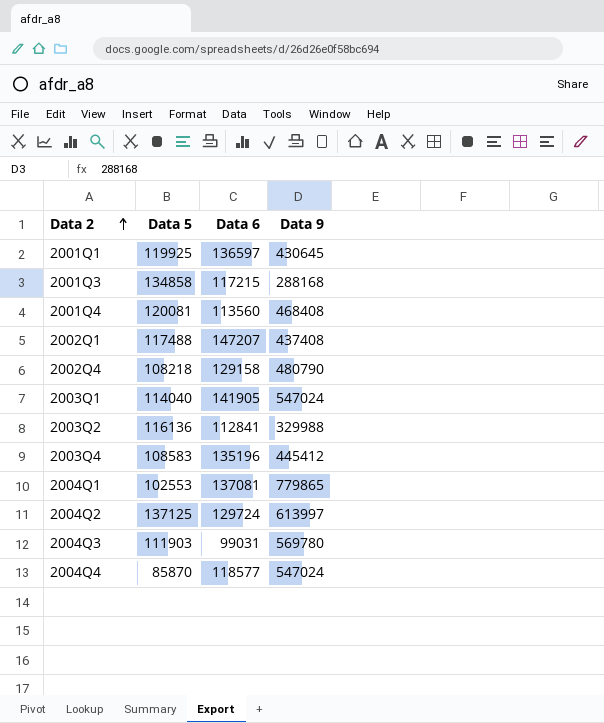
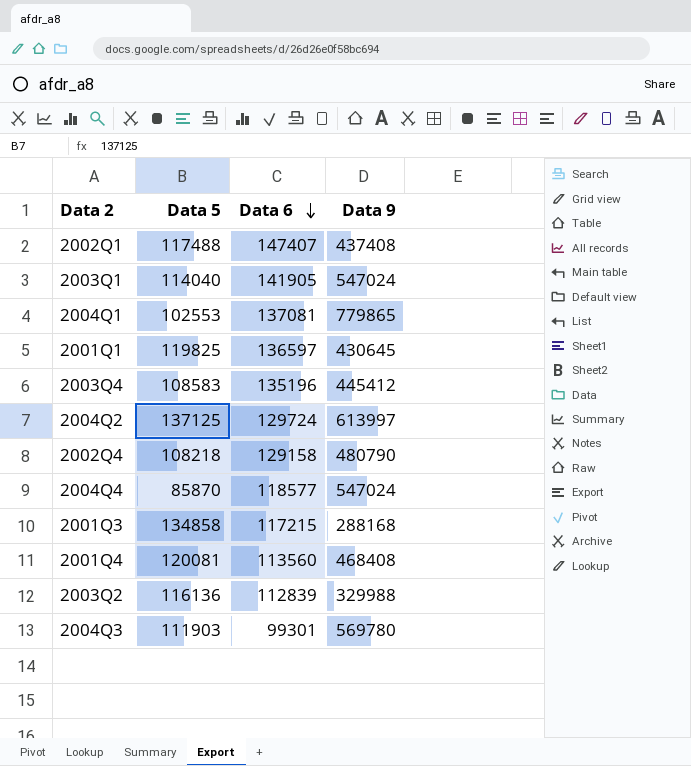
row order: Data 2 ascending -> Data 6 descending
2002Q1 | Data 6: 147207 -> 147407
2001Q1 | Data 5: 119925 -> 119825
2003Q2 | Data 6: 112841 -> 112839
2004Q3 | Data 6: 99031 -> 99301

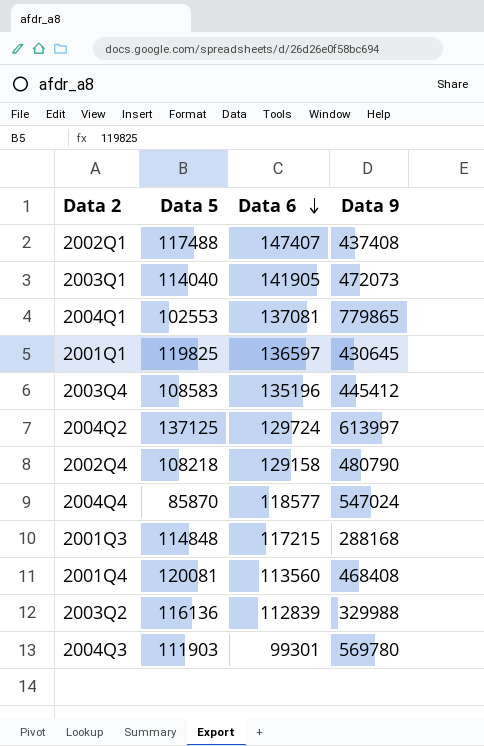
2003Q1 | Data 9: 547024 -> 472073
2001Q3 | Data 5: 134858 -> 114848

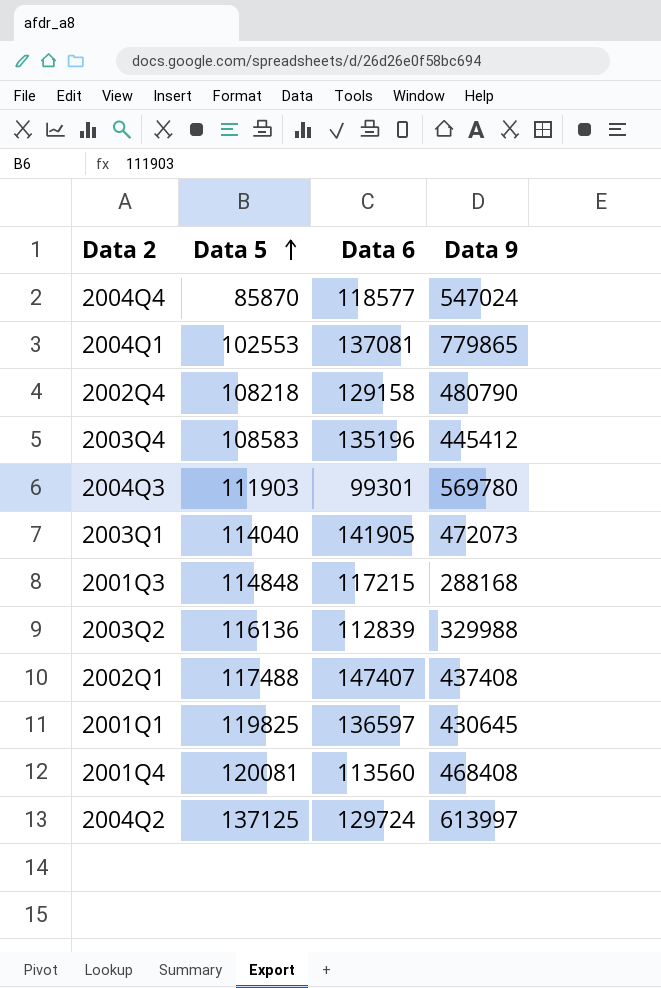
row order: Data 6 descending -> Data 5 ascending

